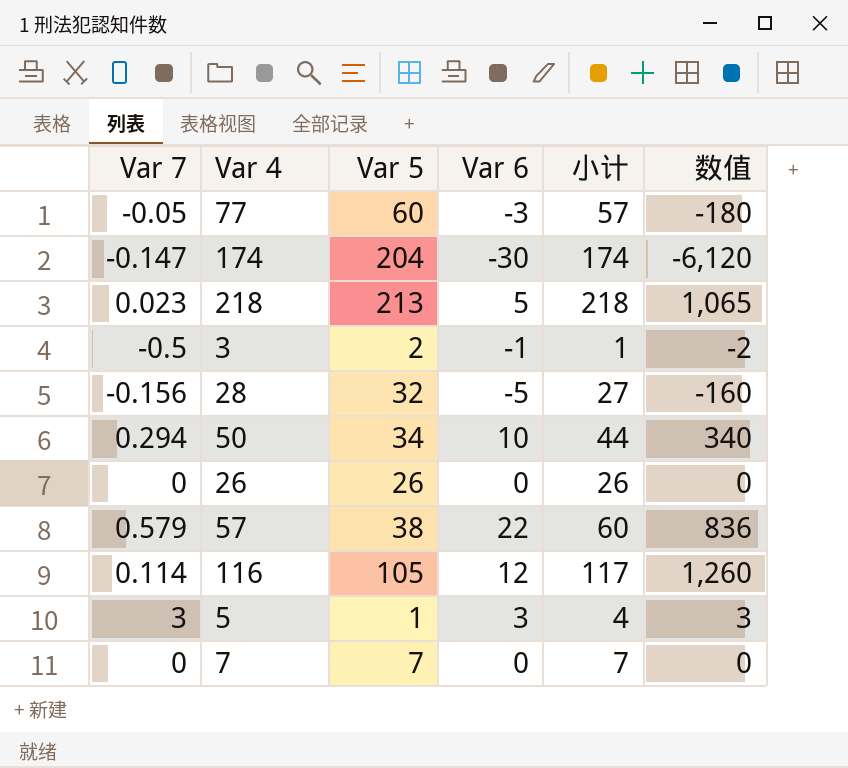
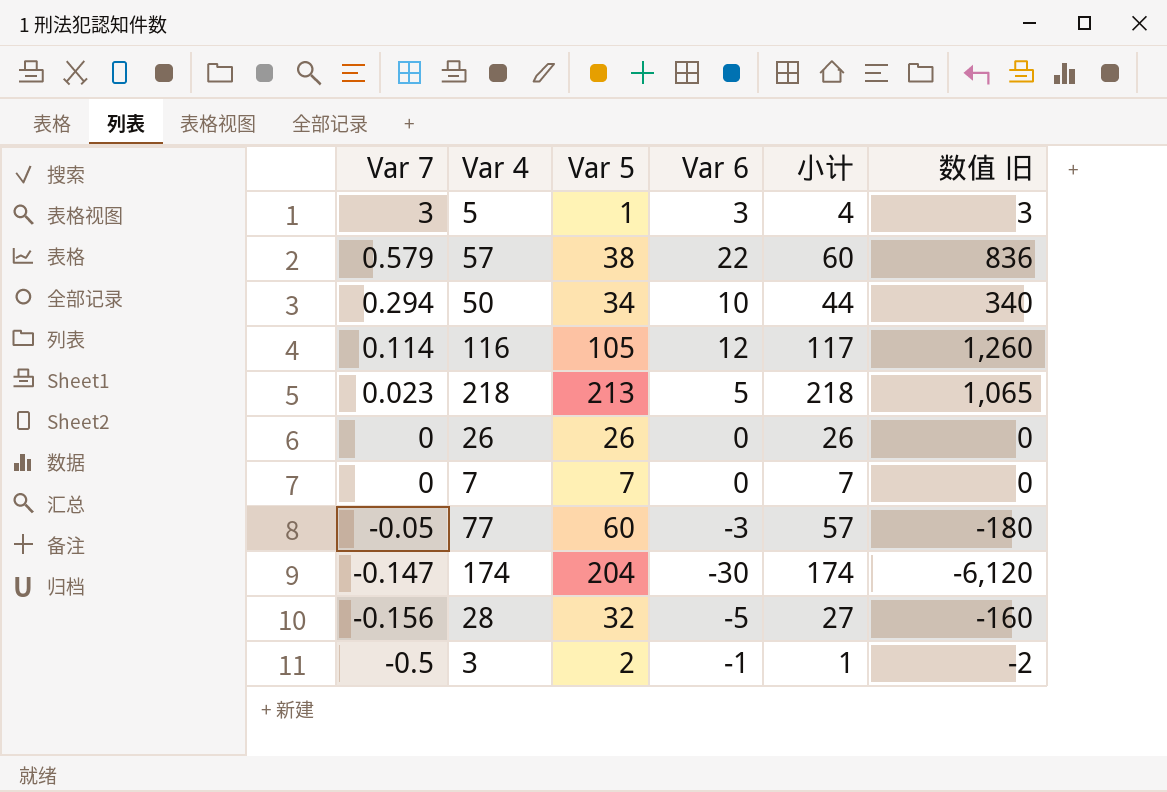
row order: none -> Var 7 descending
column name: 数值 -> 数值 旧

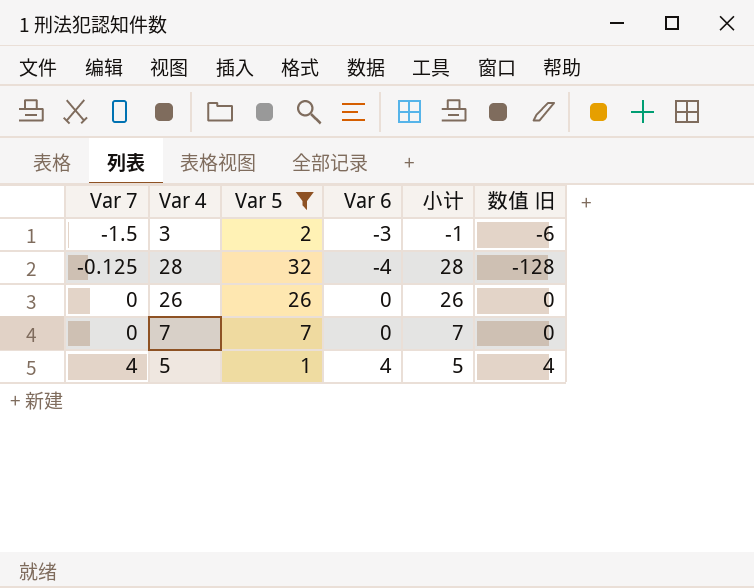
filter: none -> Var 5 <= 32
row order: Var 7 descending -> Var 7 ascending
3 | Var 7: -0.5 -> -1.5
3 | Var 6: -1 -> -3
3 | 小计: 1 -> -1
3 | 数值 旧: -2 -> -6
28 | Var 7: -0.156 -> -0.125
28 | Var 6: -5 -> -4
28 | 小计: 27 -> 28
28 | 数值 旧: -160 -> -128
5 | Var 7: 3 -> 4
5 | Var 6: 3 -> 4
5 | 小计: 4 -> 5
5 | 数值 旧: 3 -> 4

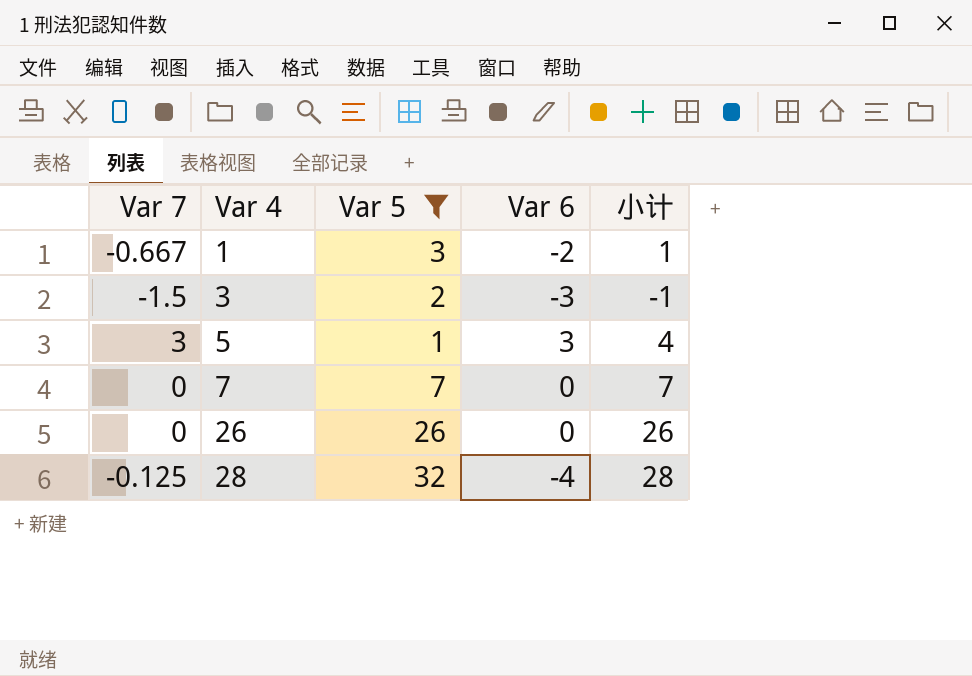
row order: Var 7 ascending -> Var 4 ascending
column 数值 旧 | formula: [Var 5] * [Var 6] -> none
row 1: none -> -0.667 | 3 | -2 | 1
5 | Var 7: 4 -> 3
5 | Var 6: 4 -> 3
5 | 小计: 5 -> 4

